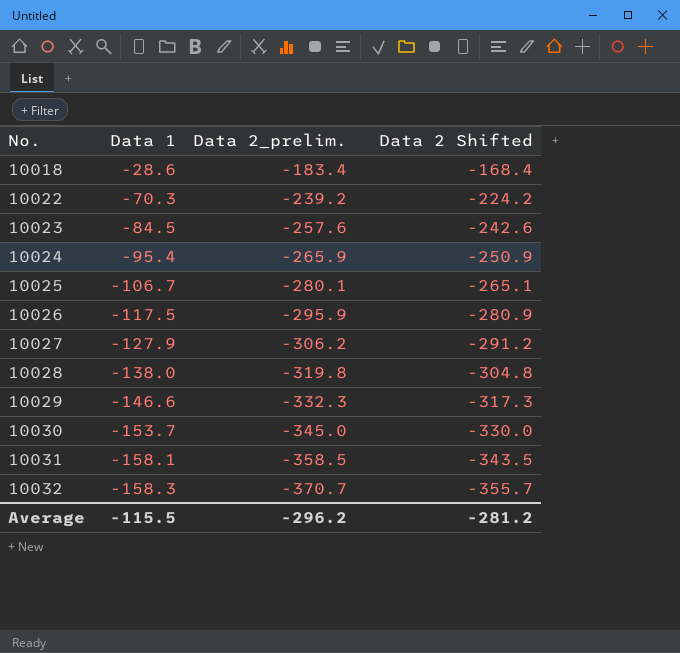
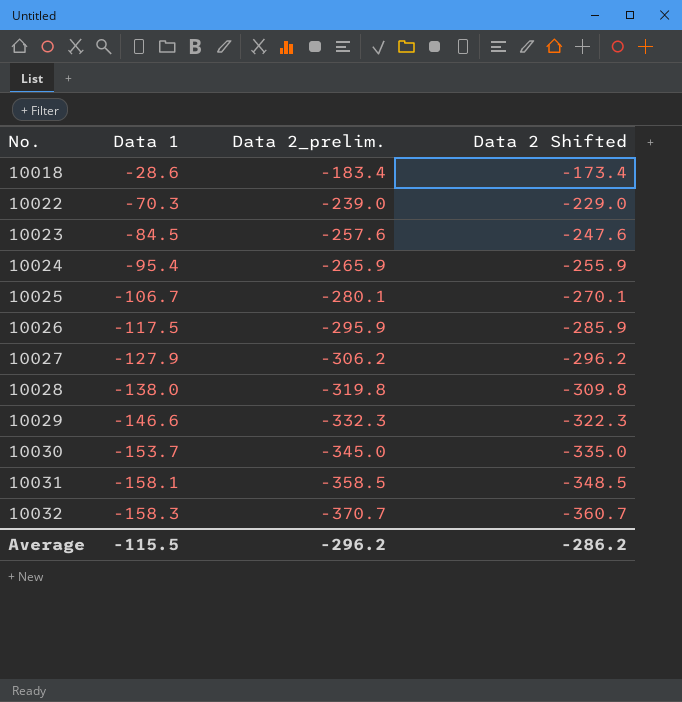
column Data 2 Shifted | formula: [Data 2_prelim.] + 15 -> [Data 2_prelim.] + 10
10022 | Data 2_prelim.: -239.2 -> -239.0
Average | Data 2 Shifted: -281.2 -> -286.2

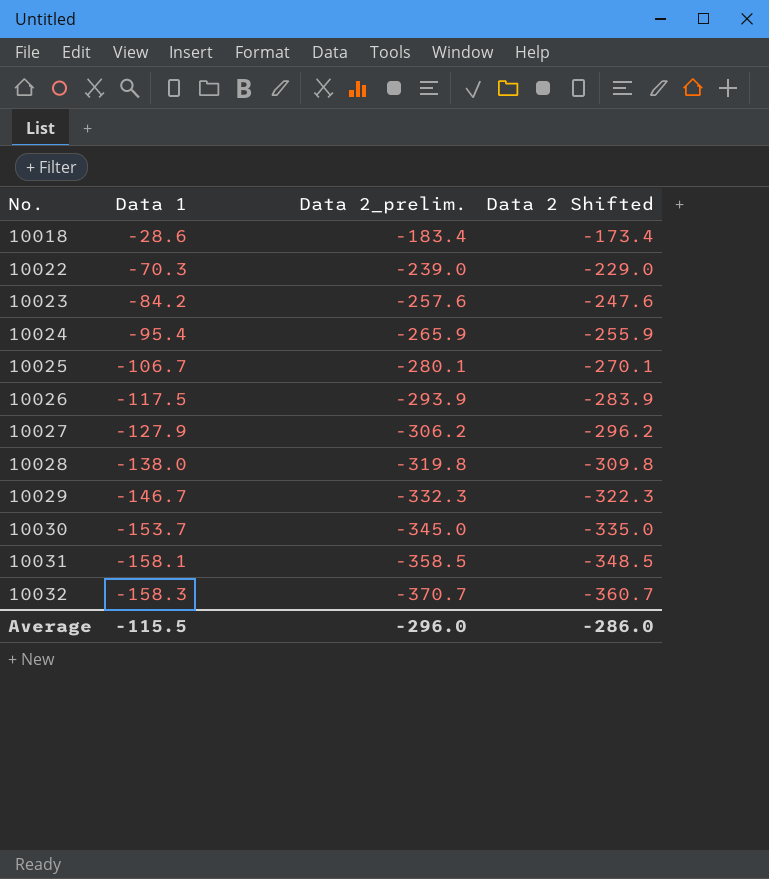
10023 | Data 1: -84.5 -> -84.2
10026 | Data 2_prelim.: -295.9 -> -293.9
10026 | Data 2 Shifted: -285.9 -> -283.9
10029 | Data 1: -146.6 -> -146.7
Average | Data 2_prelim.: -296.2 -> -296.0
Average | Data 2 Shifted: -286.2 -> -286.0

